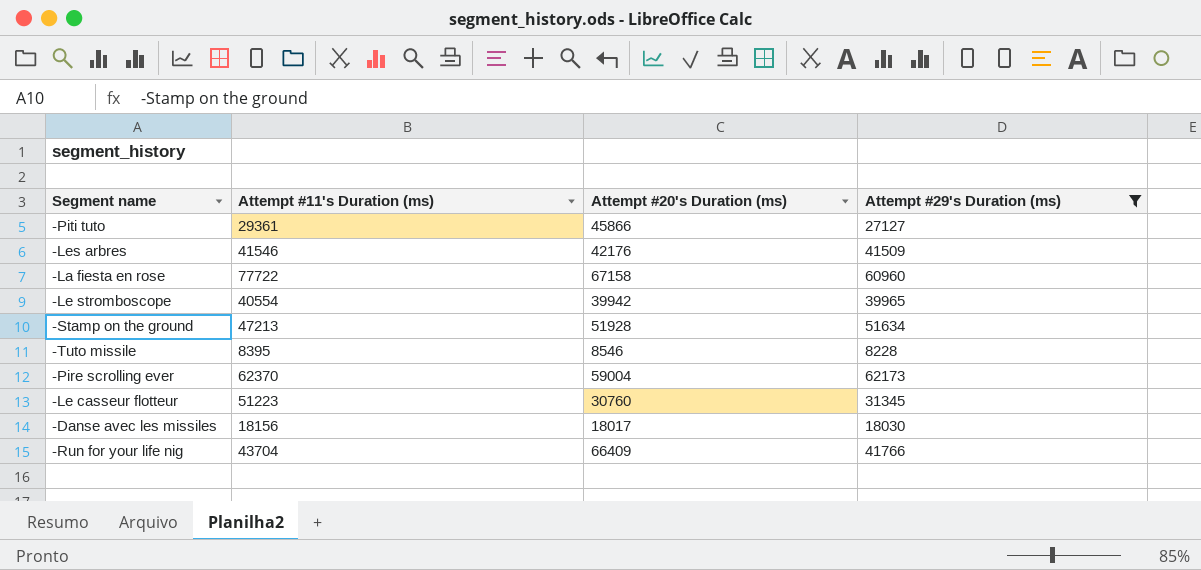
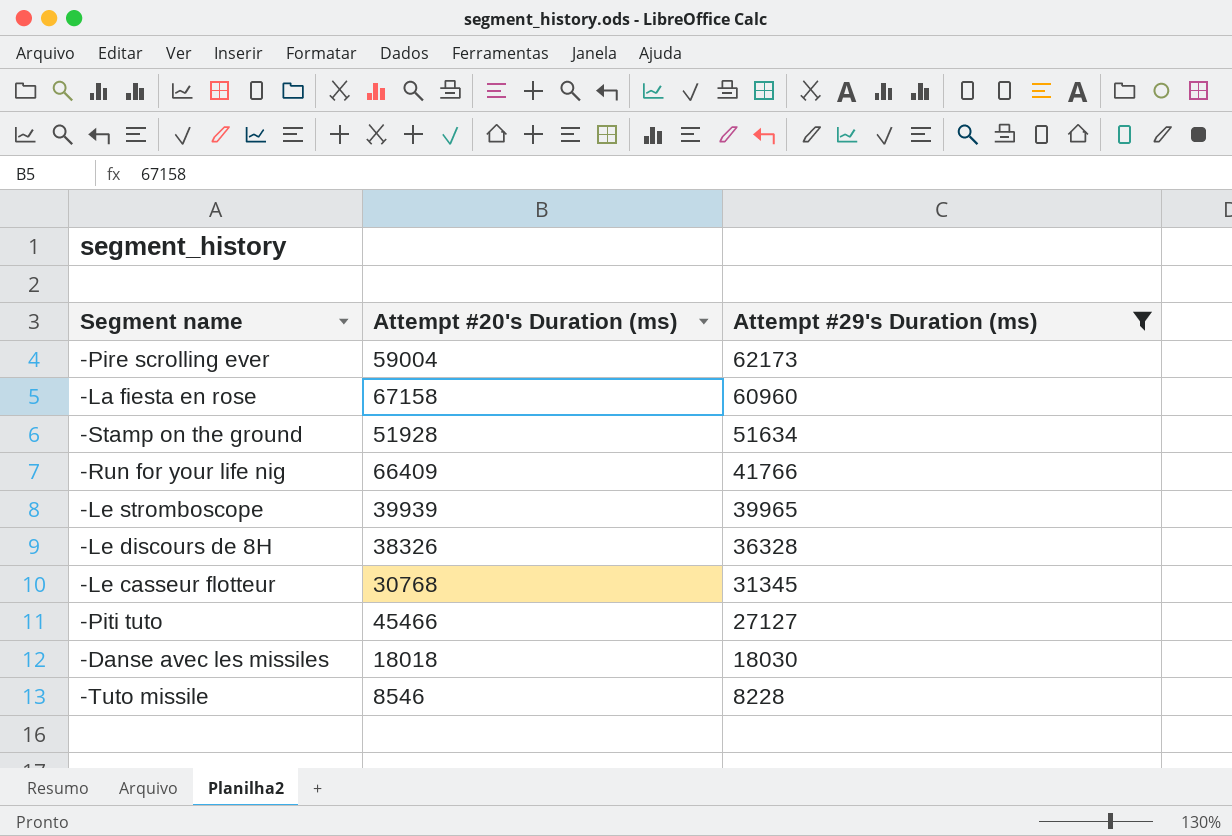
row order: none -> Attempt #29's Duration (ms) descending
column Attempt #11's Duration (ms) | position: 2 -> none
row -Les arbres: 41546 | 42176 | 41509 -> none
-Le stromboscope | Attempt #20's Duration (ms): 39942 -> 39939
row -Le discours de 8H: none -> 38326 | 36328
-Le casseur flotteur | Attempt #20's Duration (ms): 30760 -> 30768
-Piti tuto | Attempt #20's Duration (ms): 45866 -> 45466
-Danse avec les missiles | Attempt #20's Duration (ms): 18017 -> 18018

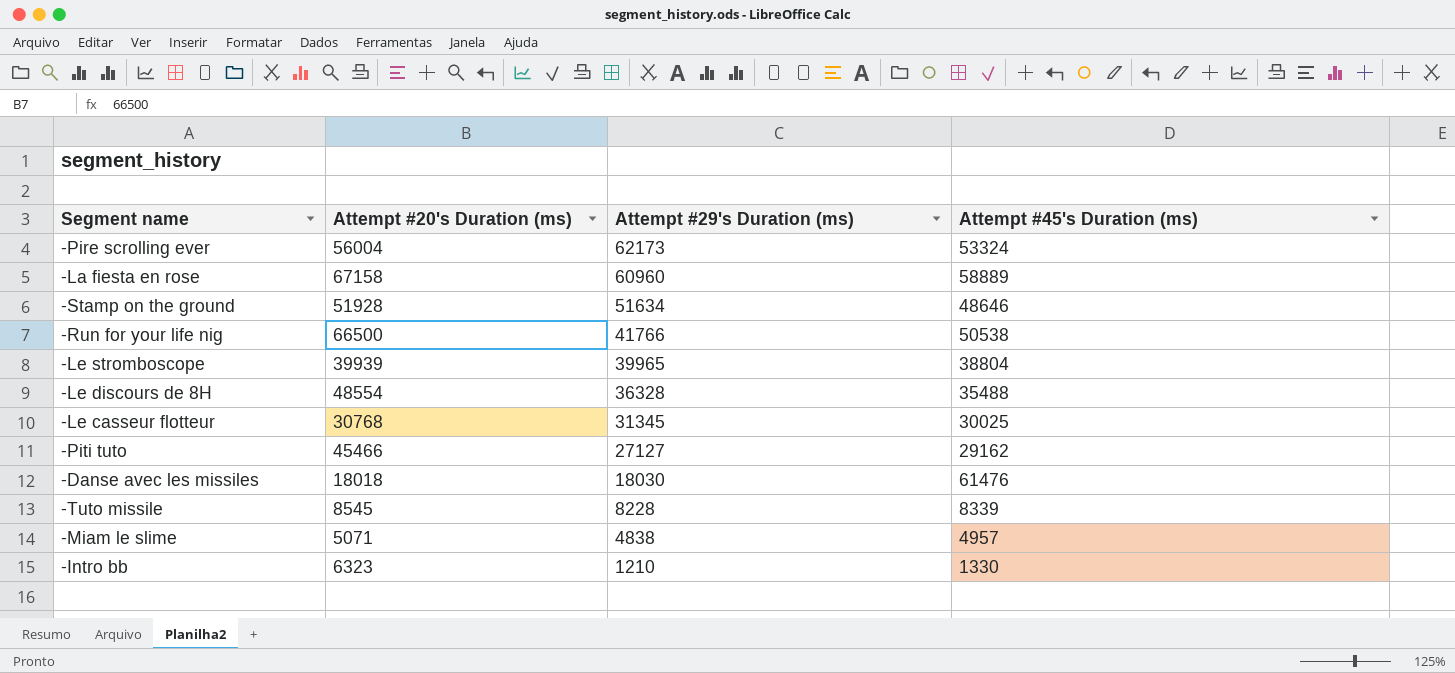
filter: Attempt #29's Duration (ms) >= 8228 -> none
column Attempt #45's Duration (ms) | position: none -> 4
-Pire scrolling ever | Attempt #20's Duration (ms): 59004 -> 56004
-Run for your life nig | Attempt #20's Duration (ms): 66409 -> 66500
-Le discours de 8H | Attempt #20's Duration (ms): 38326 -> 48554
-Tuto missile | Attempt #20's Duration (ms): 8546 -> 8545

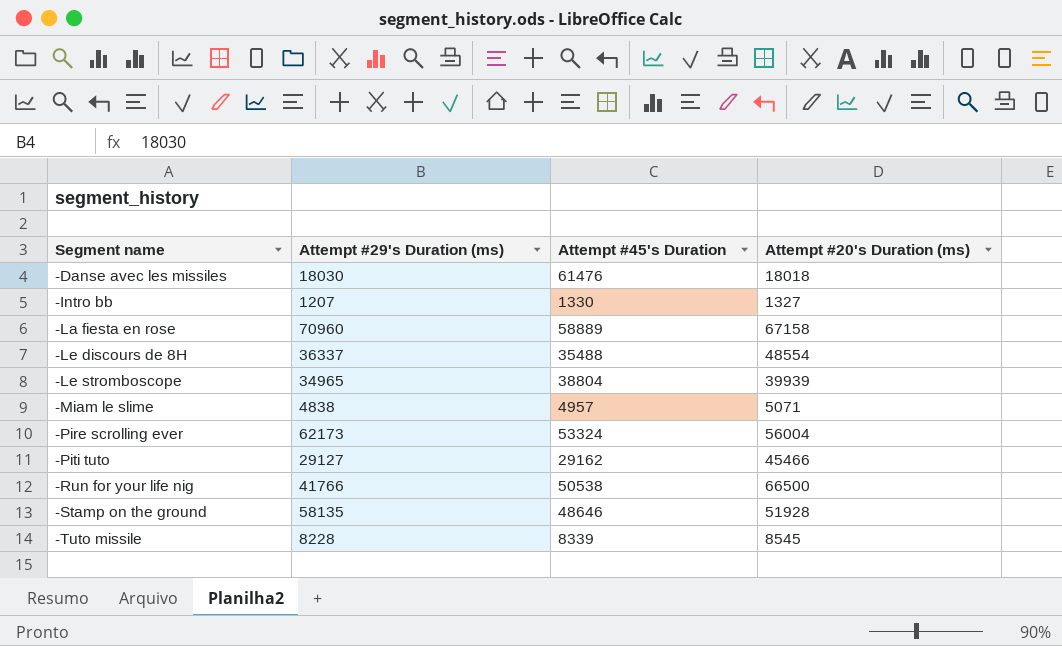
row order: Attempt #29's Duration (ms) descending -> Segment name ascending
column name: Attempt #45's Duration (ms) -> Attempt #45's Duration
column Attempt #20's Duration (ms) | position: 2 -> 4
row -Le casseur flotteur: 30768 | 31345 | 30025 -> none
-Intro bb | Attempt #29's Duration (ms): 1210 -> 1207
-Intro bb | Attempt #20's Duration (ms): 6323 -> 1327
-La fiesta en rose | Attempt #29's Duration (ms): 60960 -> 70960
-Le discours de 8H | Attempt #29's Duration (ms): 36328 -> 36337
-Le stromboscope | Attempt #29's Duration (ms): 39965 -> 34965
-Piti tuto | Attempt #29's Duration (ms): 27127 -> 29127
-Stamp on the ground | Attempt #29's Duration (ms): 51634 -> 58135

